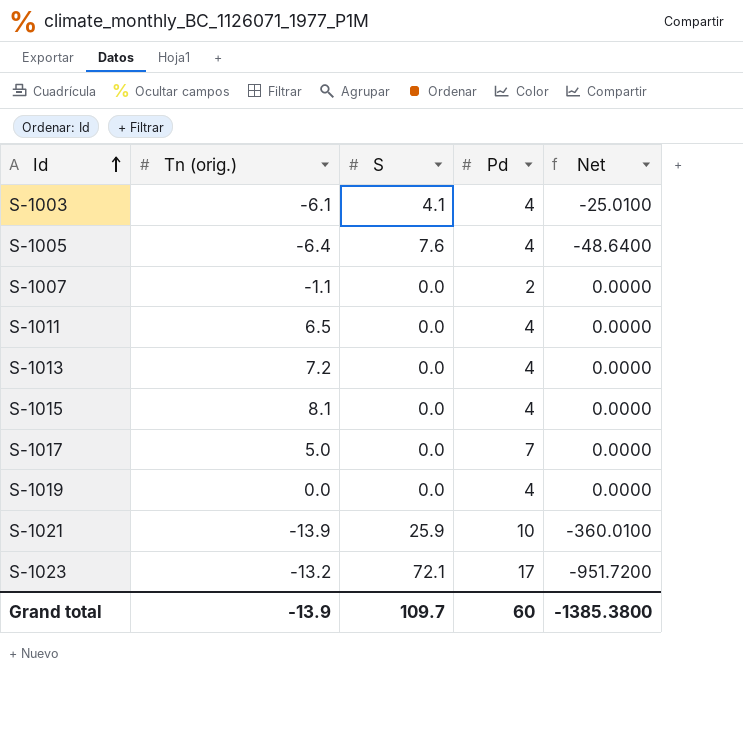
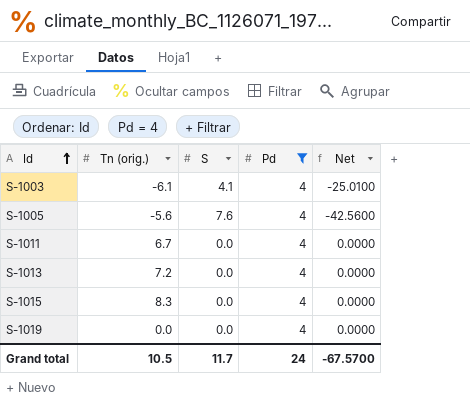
filter: none -> Pd = 4
S-1005 | Tn (orig.): -6.4 -> -5.6
S-1005 | Net: -48.6400 -> -42.5600
S-1011 | Tn (orig.): 6.5 -> 6.7
S-1015 | Tn (orig.): 8.1 -> 8.3
Grand total | Tn (orig.): -13.9 -> 10.5
Grand total | S: 109.7 -> 11.7
Grand total | Pd: 60 -> 24
Grand total | Net: -1385.3800 -> -67.5700

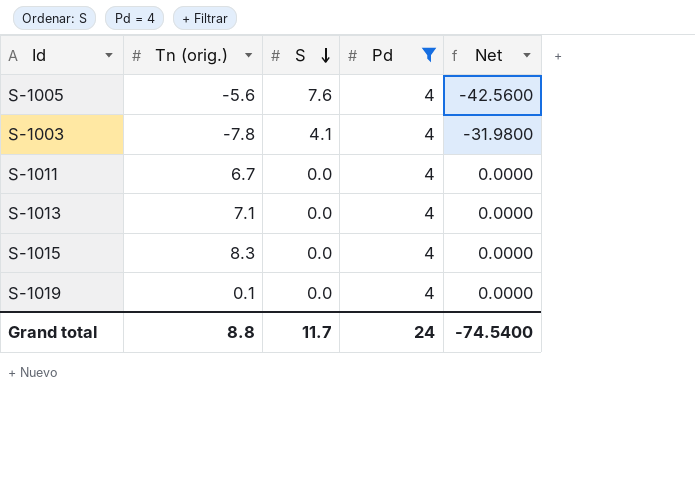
row order: Id ascending -> S descending
S-1003 | Tn (orig.): -6.1 -> -7.8
S-1003 | Net: -25.0100 -> -31.9800
S-1013 | Tn (orig.): 7.2 -> 7.1
S-1019 | Tn (orig.): 0.0 -> 0.1
Grand total | Tn (orig.): 10.5 -> 8.8
Grand total | Net: -67.5700 -> -74.5400

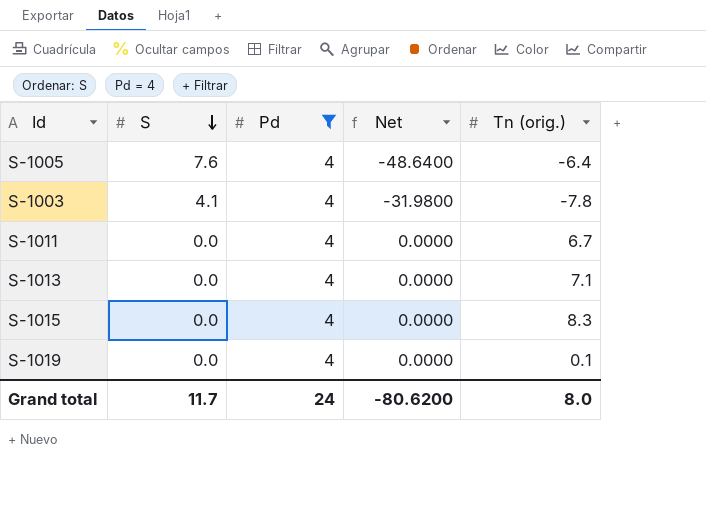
column Tn (orig.) | position: 2 -> 5
S-1005 | Net: -42.5600 -> -48.6400
S-1005 | Tn (orig.): -5.6 -> -6.4
Grand total | Net: -74.5400 -> -80.6200
Grand total | Tn (orig.): 8.8 -> 8.0

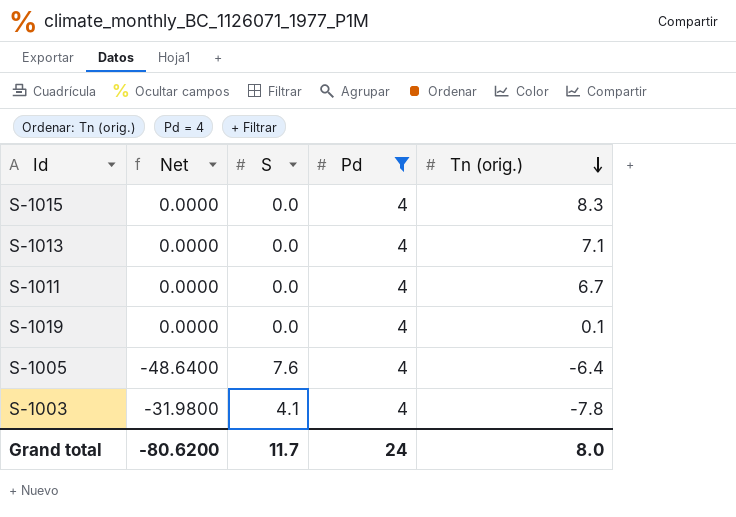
row order: S descending -> Tn (orig.) descending
column Net | position: 4 -> 2

